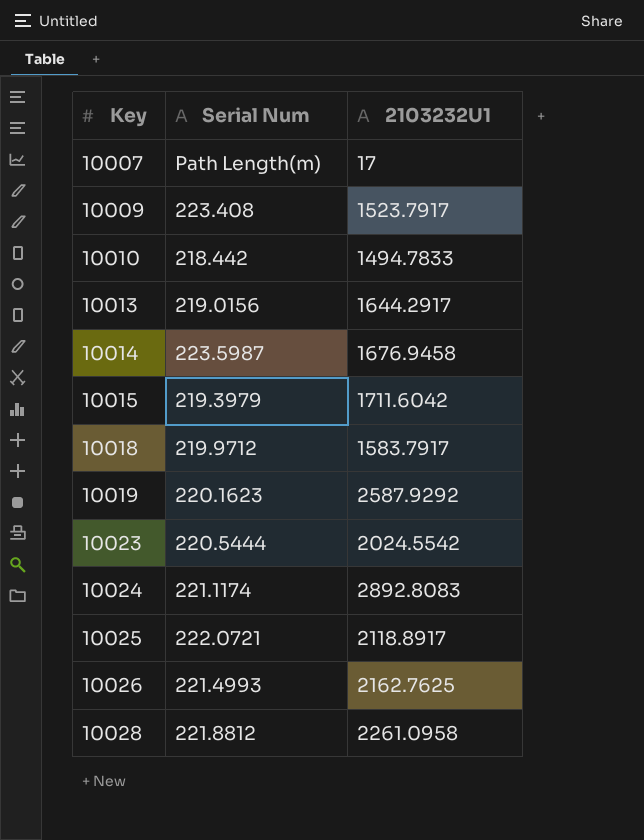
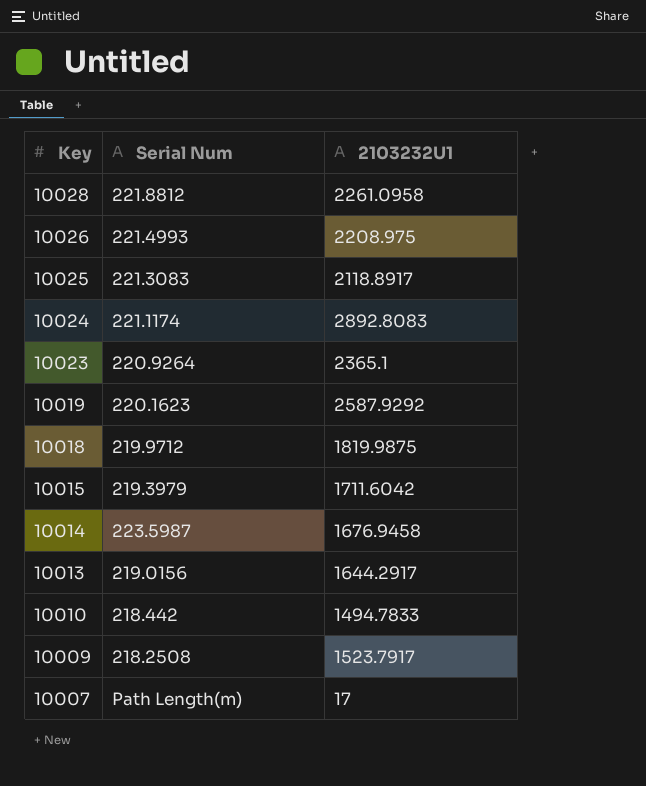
row order: Key ascending -> Key descending
10026 | 2103232U1: 2162.7625 -> 2208.975
10025 | Serial Num: 222.0721 -> 221.3083
10023 | Serial Num: 220.5444 -> 220.9264
10023 | 2103232U1: 2024.5542 -> 2365.1
10018 | 2103232U1: 1583.7917 -> 1819.9875
10009 | Serial Num: 223.408 -> 218.2508

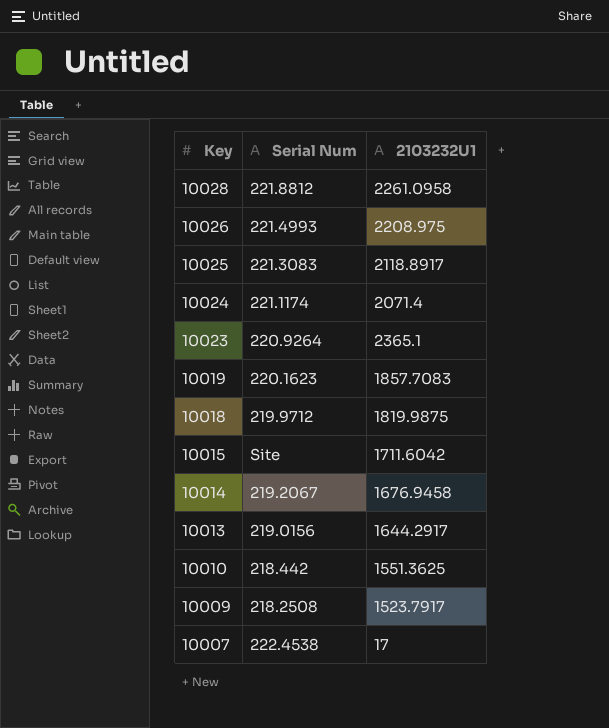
10024 | 2103232U1: 2892.8083 -> 2071.4
10019 | 2103232U1: 2587.9292 -> 1857.7083
10015 | Serial Num: 219.3979 -> Site
10014 | Serial Num: 223.5987 -> 219.2067
10010 | 2103232U1: 1494.7833 -> 1551.3625
10007 | Serial Num: Path Length(m) -> 222.4538

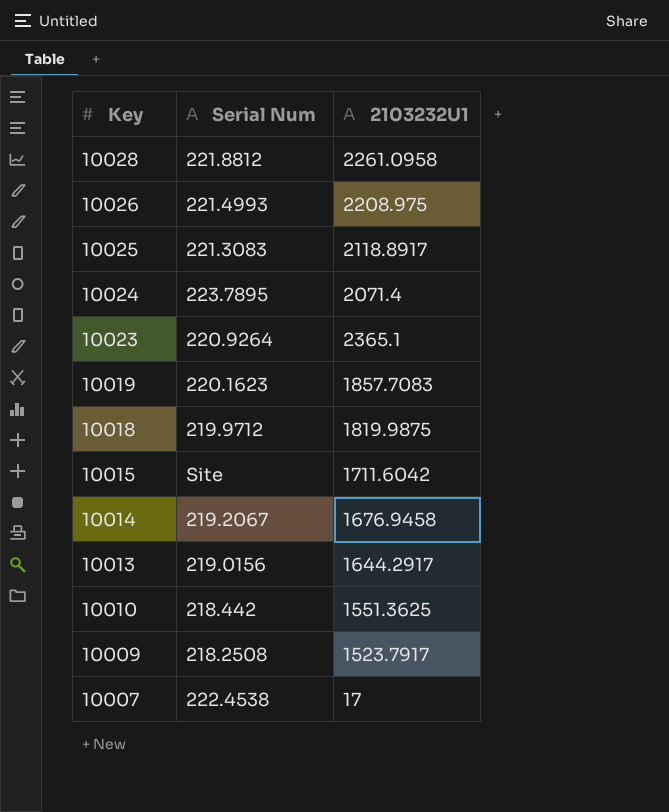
10024 | Serial Num: 221.1174 -> 223.7895

